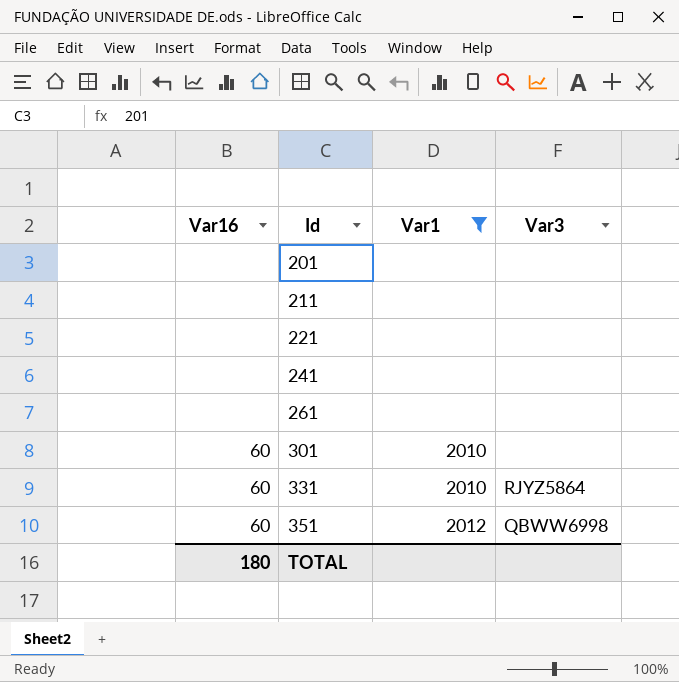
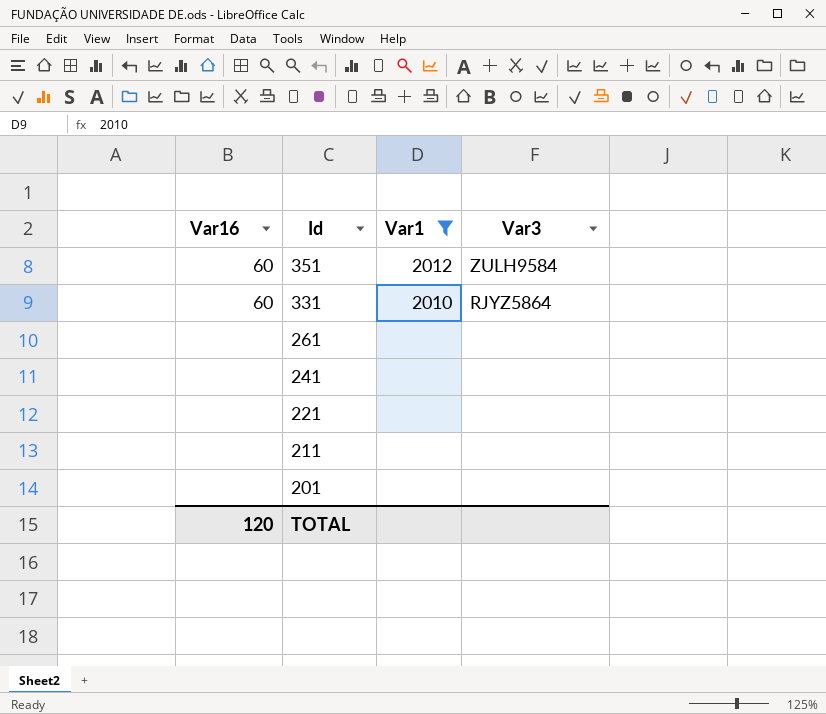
row order: Id ascending -> Id descending
row 301: 60 | 2010 | none -> none
351 | Var3: QBWW6998 -> ZULH9584
TOTAL | Var16: 180 -> 120

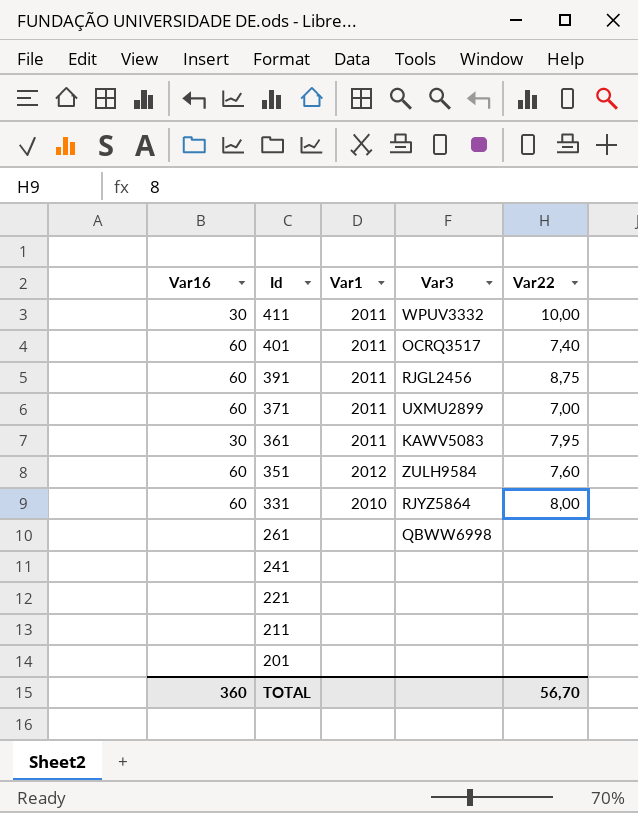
filter: Var1 != 2011 -> none
column Var22 | position: none -> 5
261 | Var3: none -> QBWW6998
TOTAL | Var16: 120 -> 360

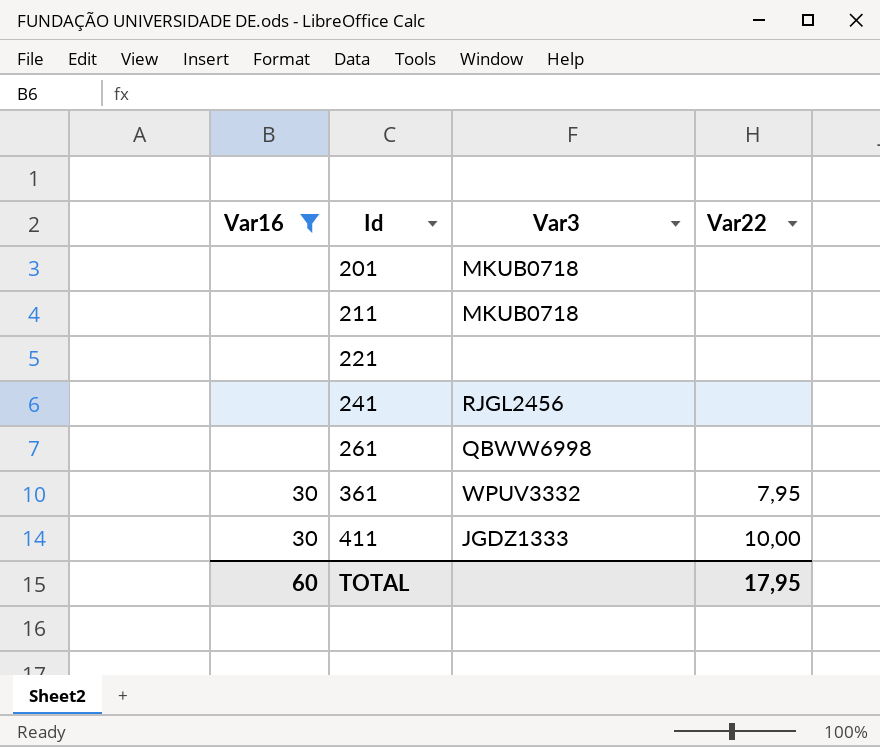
filter: none -> Var16 != 60
row order: Id descending -> Id ascending
column Var1 | position: 3 -> none
201 | Var3: none -> MKUB0718
211 | Var3: none -> MKUB0718
241 | Var3: none -> RJGL2456
361 | Var3: KAWV5083 -> WPUV3332
411 | Var3: WPUV3332 -> JGDZ1333
TOTAL | Var16: 360 -> 60
TOTAL | Var22: 56,70 -> 17,95

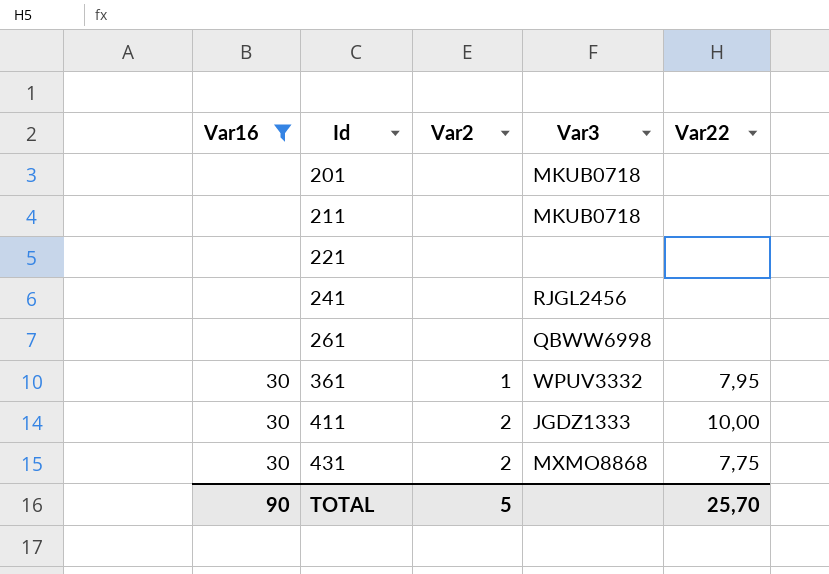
column Var2 | position: none -> 3
row 431: none -> 30 | 2 | MXMO8868 | 7,75
TOTAL | Var16: 60 -> 90
TOTAL | Var22: 17,95 -> 25,70

